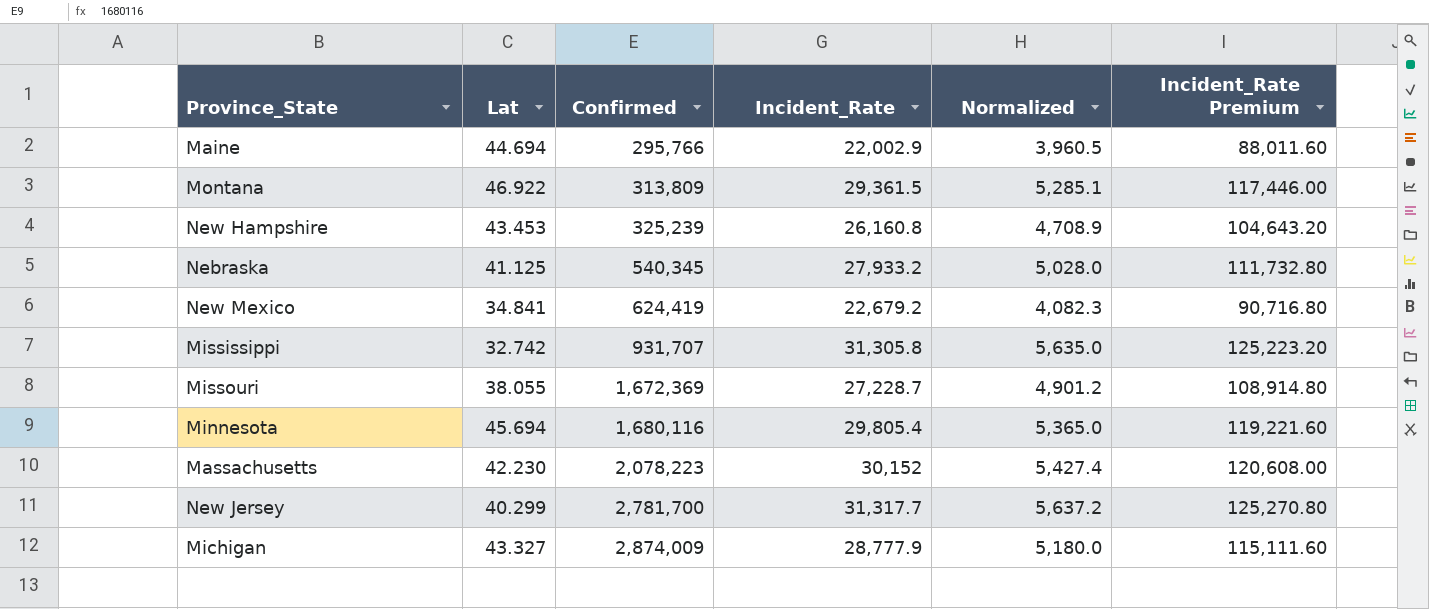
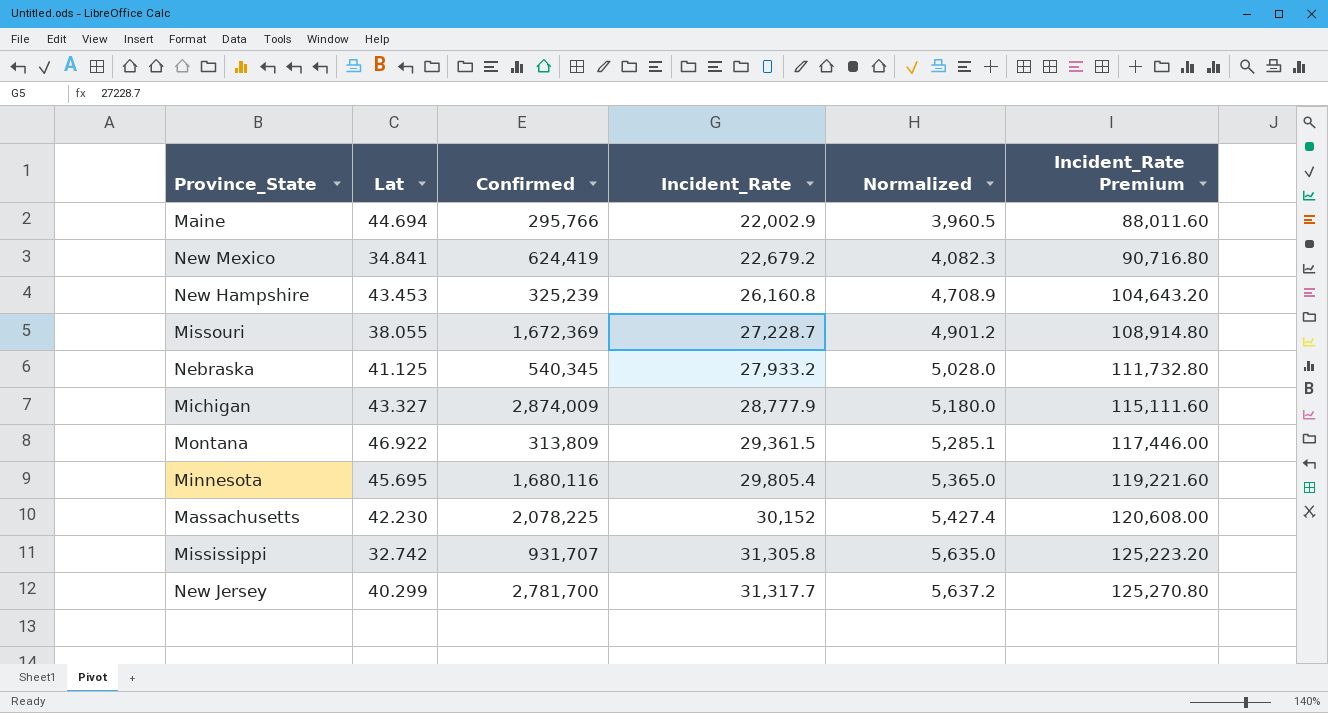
row order: Confirmed ascending -> Incident_Rate ascending
Minnesota | Lat: 45.694 -> 45.695
Massachusetts | Confirmed: 2,078,223 -> 2,078,225

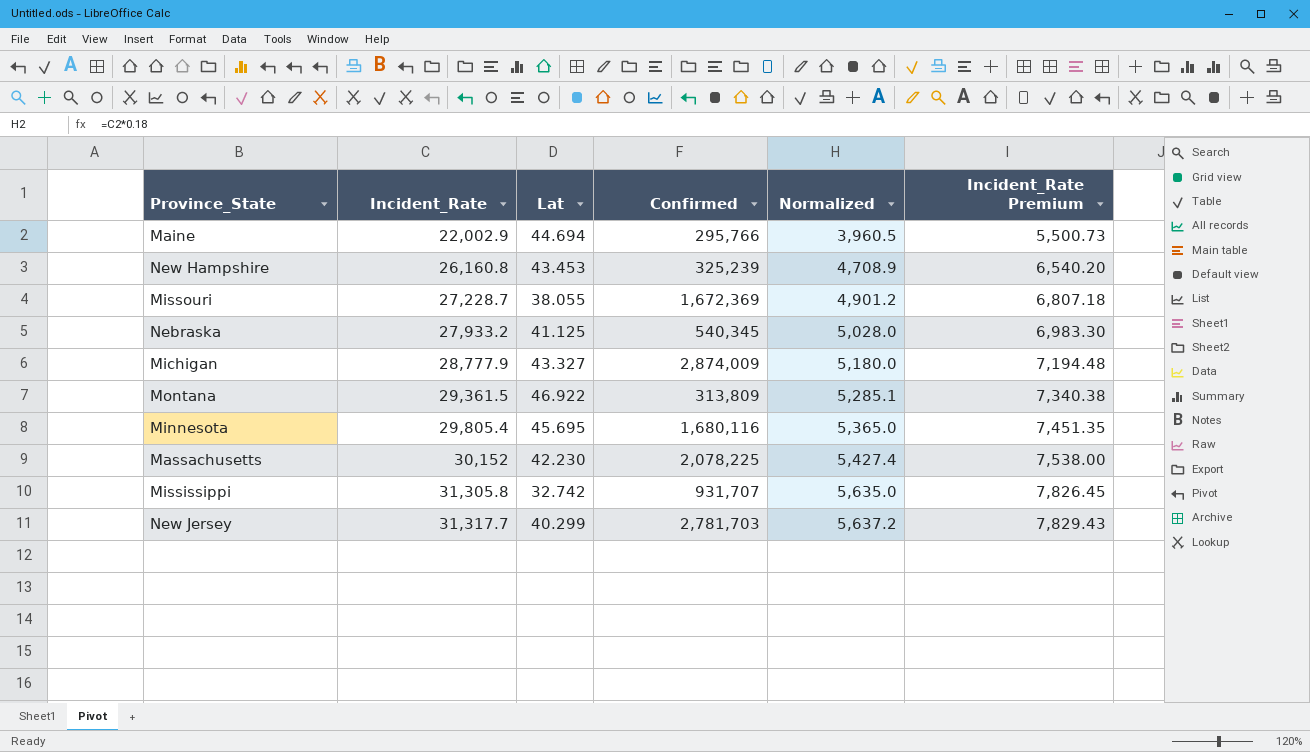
column Incident_Rate | position: 4 -> 2
column Incident_Rate Premium | formula: [Incident_Rate] * 4 -> [Incident_Rate] * 0.25
row New Mexico: 34.841 | 624,419 | 22,679.2 | 4,082.3 | 90,716.80 -> none
New Jersey | Confirmed: 2,781,700 -> 2,781,703

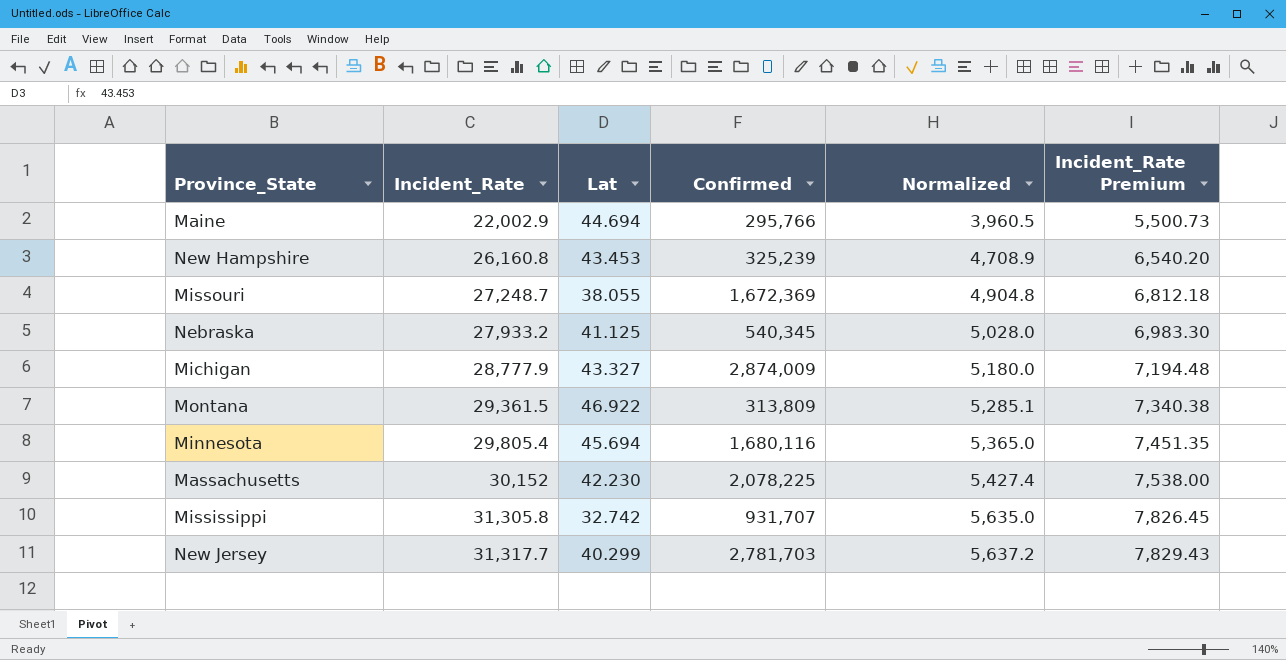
Missouri | Incident_Rate: 27,228.7 -> 27,248.7
Missouri | Normalized: 4,901.2 -> 4,904.8
Missouri | Incident_Rate Premium: 6,807.18 -> 6,812.18
Minnesota | Lat: 45.695 -> 45.694

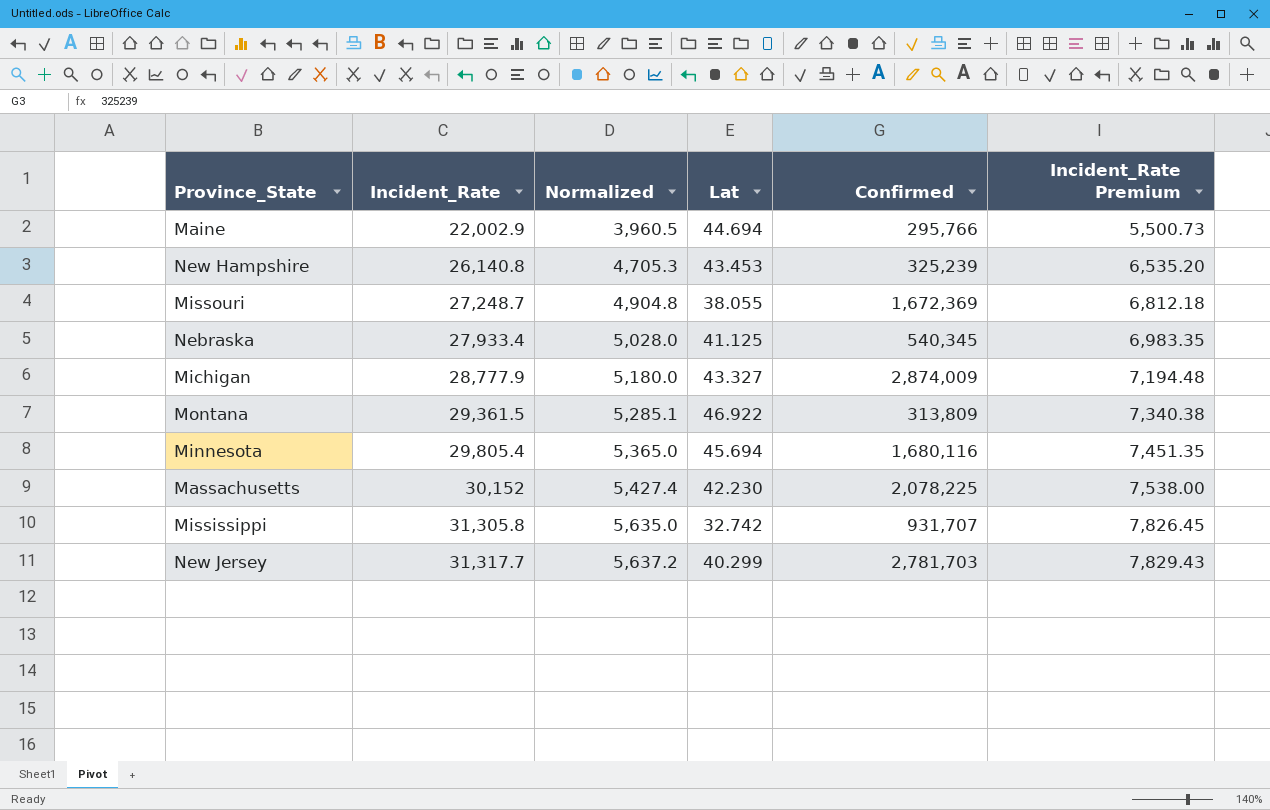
column Normalized | position: 5 -> 3
New Hampshire | Incident_Rate: 26,160.8 -> 26,140.8
New Hampshire | Normalized: 4,708.9 -> 4,705.3
New Hampshire | Incident_Rate Premium: 6,540.20 -> 6,535.20
Nebraska | Incident_Rate: 27,933.2 -> 27,933.4
Nebraska | Incident_Rate Premium: 6,983.30 -> 6,983.35

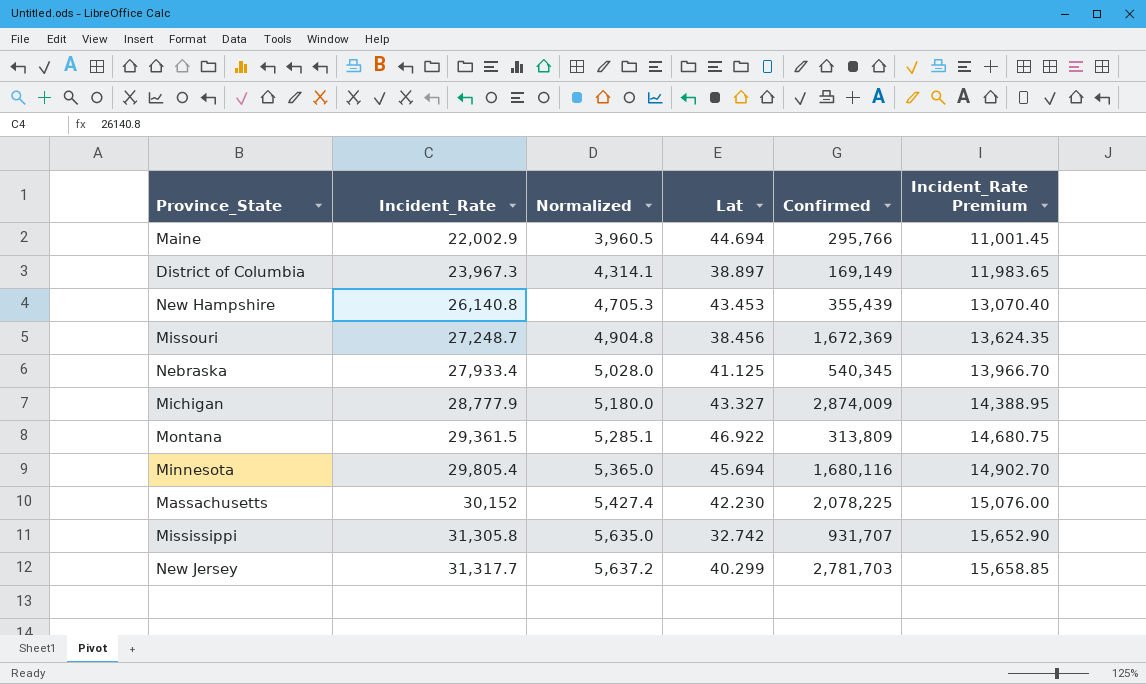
column Incident_Rate Premium | formula: [Incident_Rate] * 0.25 -> [Incident_Rate] * 0.5
row District of Columbia: none -> 23,967.3 | 4,314.1 | 38.897 | 169,149 | 11,983.65
New Hampshire | Confirmed: 325,239 -> 355,439
Missouri | Lat: 38.055 -> 38.456

